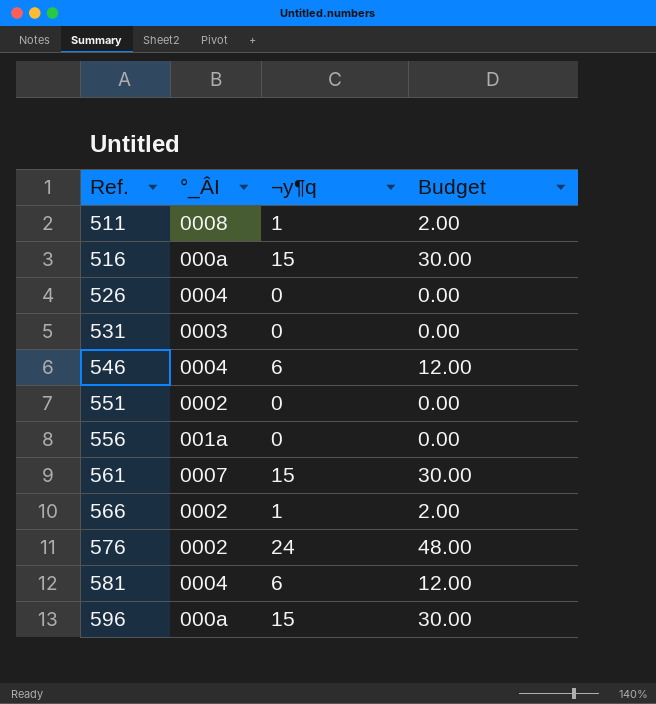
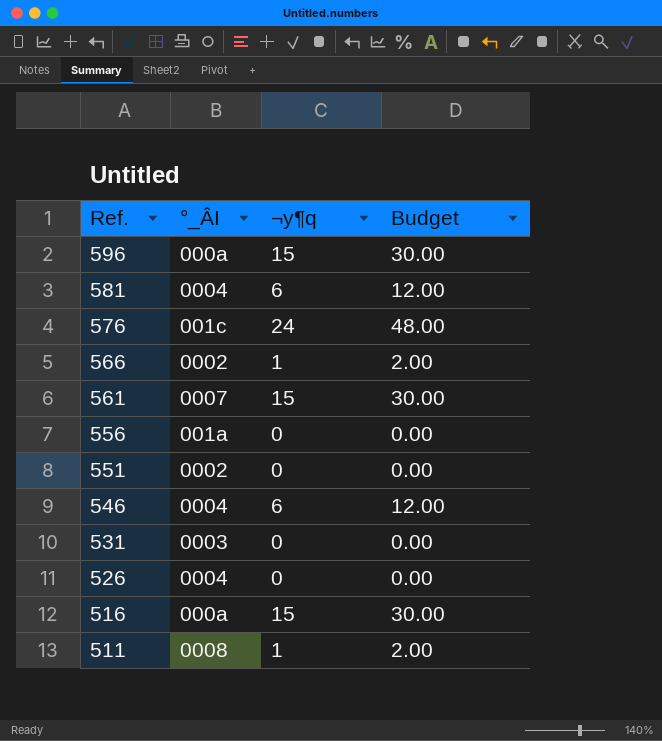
row order: Ref. ascending -> Ref. descending
576 | °_ÂI: 0002 -> 001c

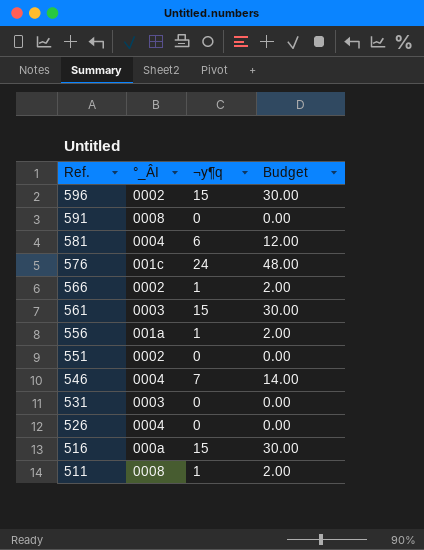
596 | °_ÂI: 000a -> 0002
row 591: none -> 0008 | 0 | 0.00
561 | °_ÂI: 0007 -> 0003
556 | ¬y¶q: 0 -> 1
556 | Budget: 0.00 -> 2.00
546 | ¬y¶q: 6 -> 7
546 | Budget: 12.00 -> 14.00

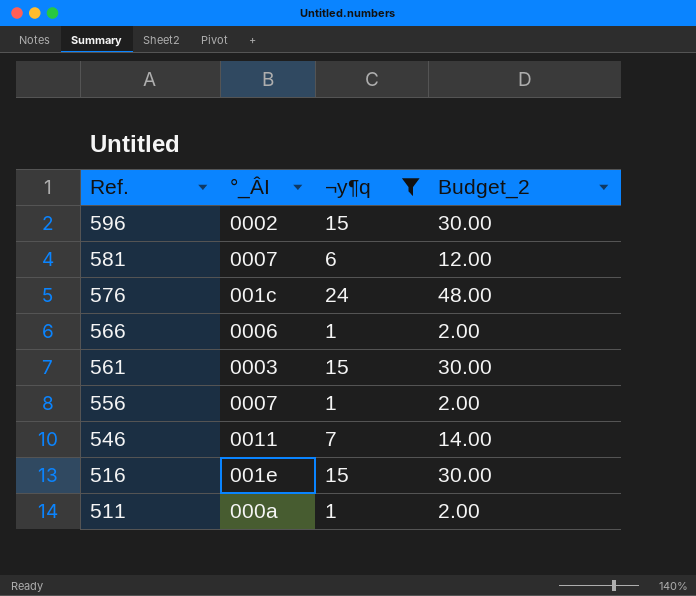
filter: none -> ¬y¶q != 0
column name: Budget -> Budget_2
581 | °_ÂI: 0004 -> 0007
566 | °_ÂI: 0002 -> 0006
556 | °_ÂI: 001a -> 0007
546 | °_ÂI: 0004 -> 0011
516 | °_ÂI: 000a -> 001e
511 | °_ÂI: 0008 -> 000a

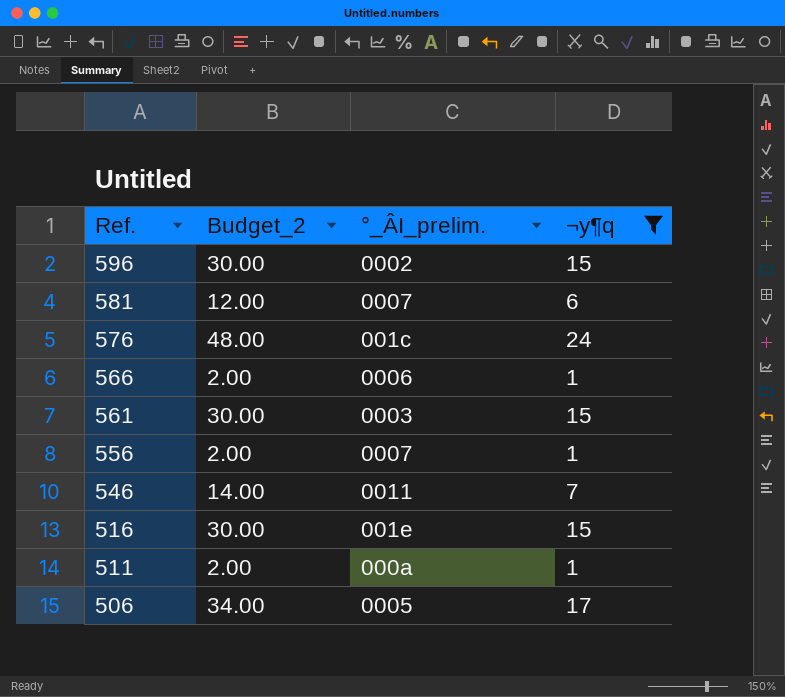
column Budget_2 | position: 4 -> 2
column name: °_ÂI -> °_ÂI_prelim.
row 506: none -> 34.00 | 0005 | 17

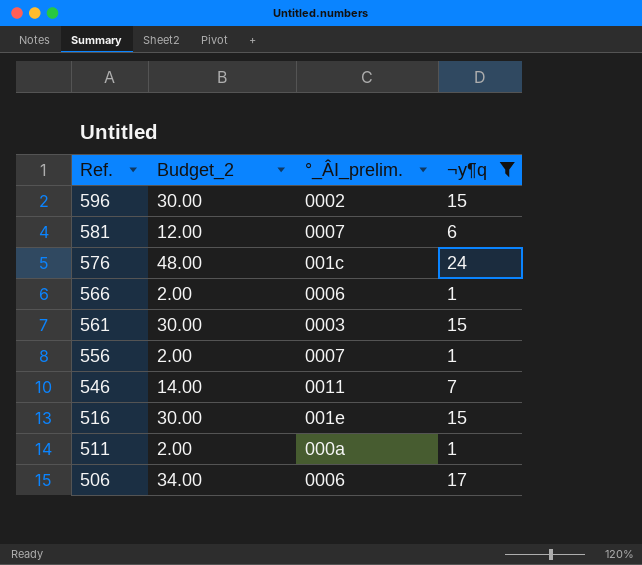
506 | °_ÂI_prelim.: 0005 -> 0006

